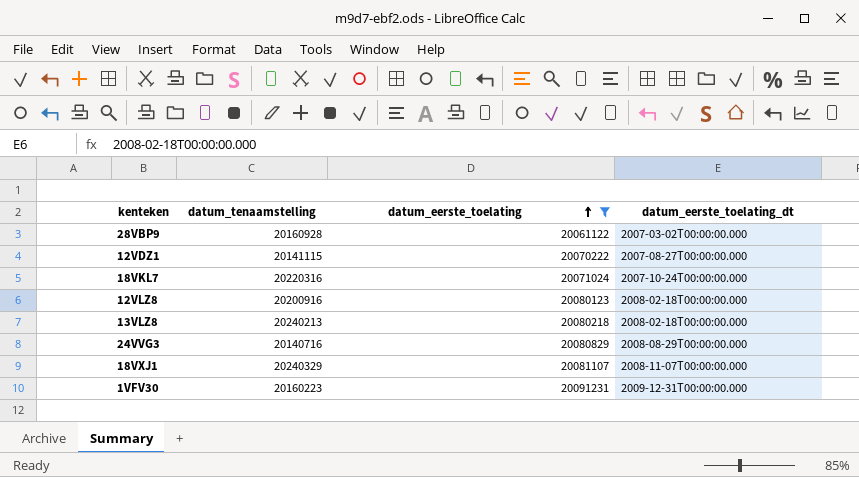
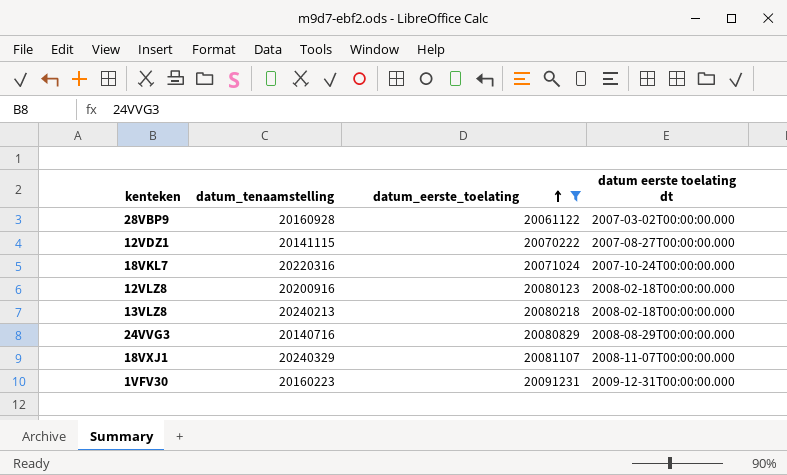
column name: datum_eerste_toelating_dt -> datum eerste toelating dt

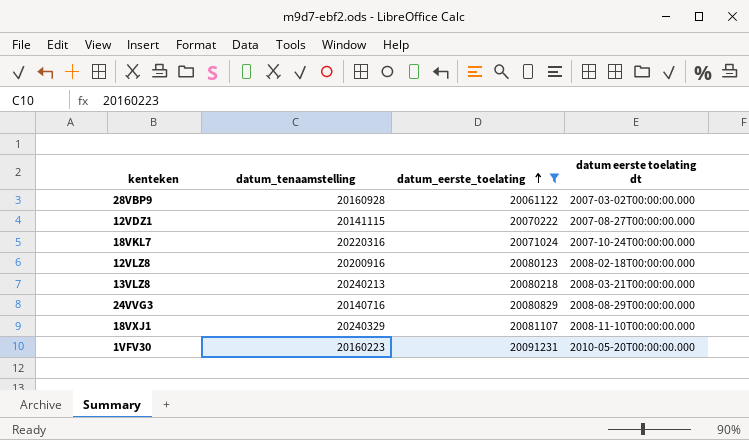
13VLZ8 | datum eerste toelating dt: 2008-02-18T00:00:00.000 -> 2008-03-21T00:00:00.000
18VXJ1 | datum eerste toelating dt: 2008-11-07T00:00:00.000 -> 2008-11-10T00:00:00.000
1VFV30 | datum eerste toelating dt: 2009-12-31T00:00:00.000 -> 2010-05-20T00:00:00.000

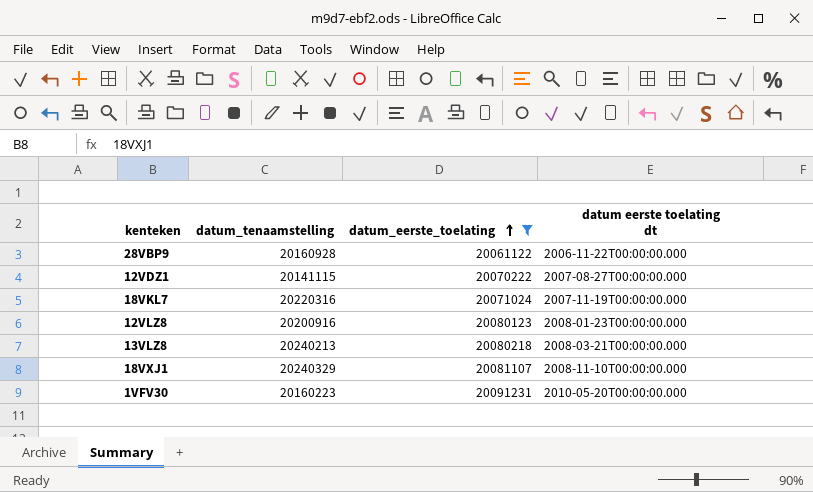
row 24VVG3: 20140716 | 20080829 | 2008-08-29T00:00:00.000 -> none
28VBP9 | datum eerste toelating dt: 2007-03-02T00:00:00.000 -> 2006-11-22T00:00:00.000
18VKL7 | datum eerste toelating dt: 2007-10-24T00:00:00.000 -> 2007-11-19T00:00:00.000
12VLZ8 | datum eerste toelating dt: 2008-02-18T00:00:00.000 -> 2008-01-23T00:00:00.000

